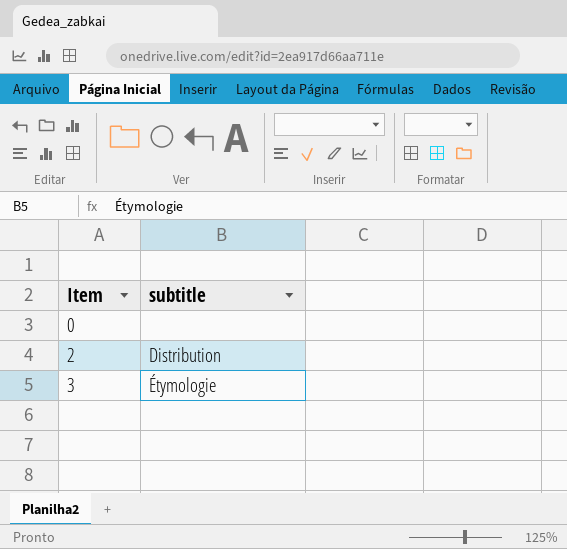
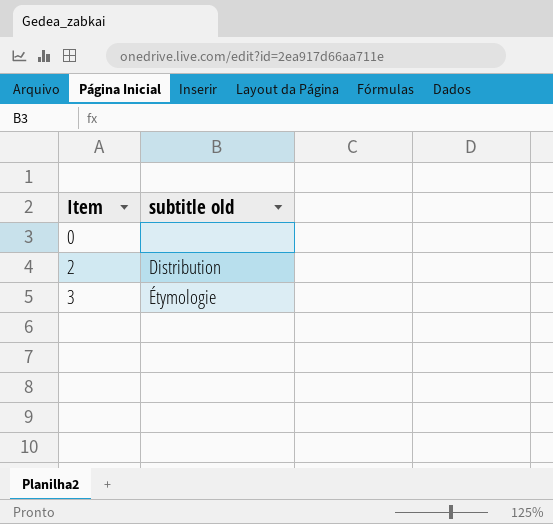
column name: subtitle -> subtitle old

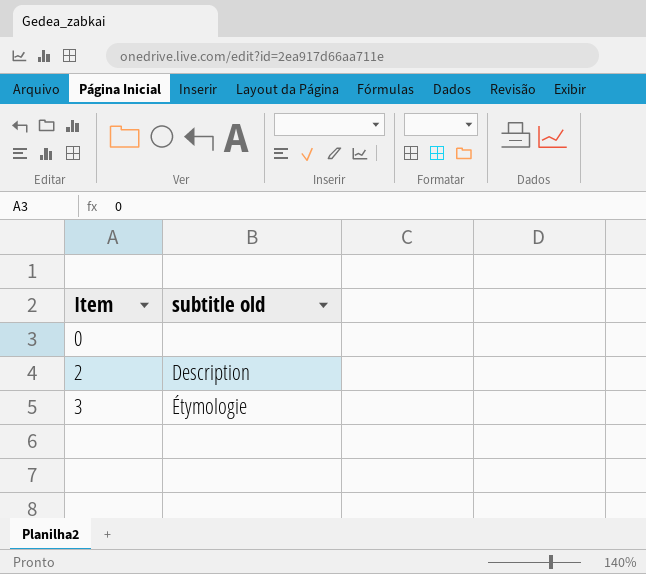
2 | subtitle old: Distribution -> Description

